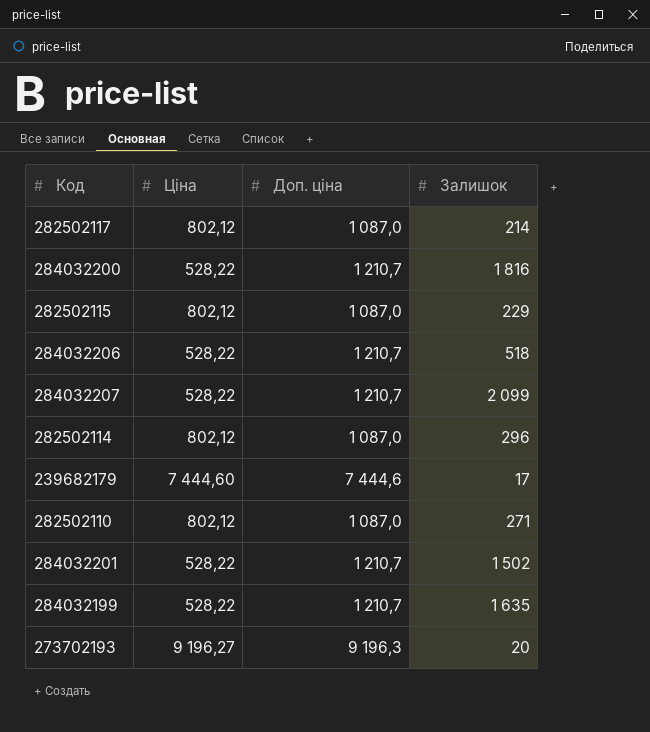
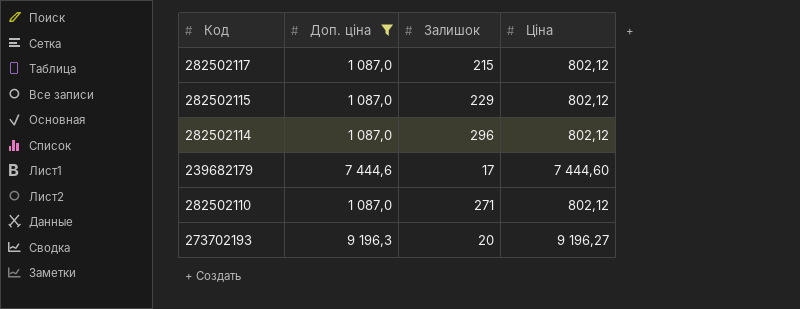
filter: none -> Доп. ціна != 1 210,7
column Ціна | position: 2 -> 4
282502117 | Залишок: 214 -> 215

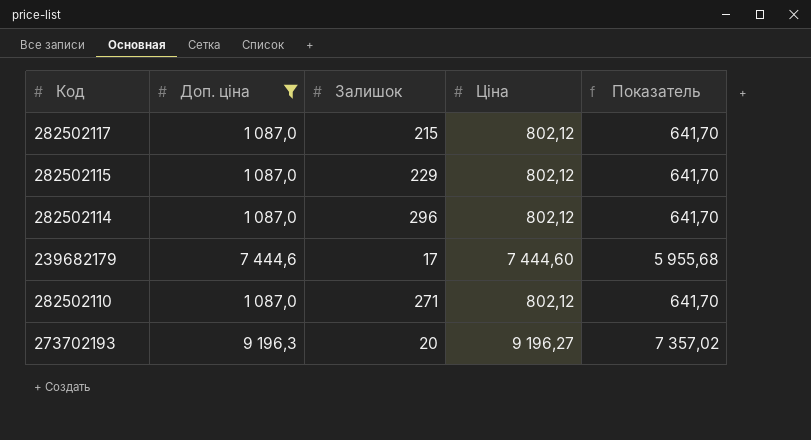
column Показатель | formula: none -> [Ціна] * 0,8

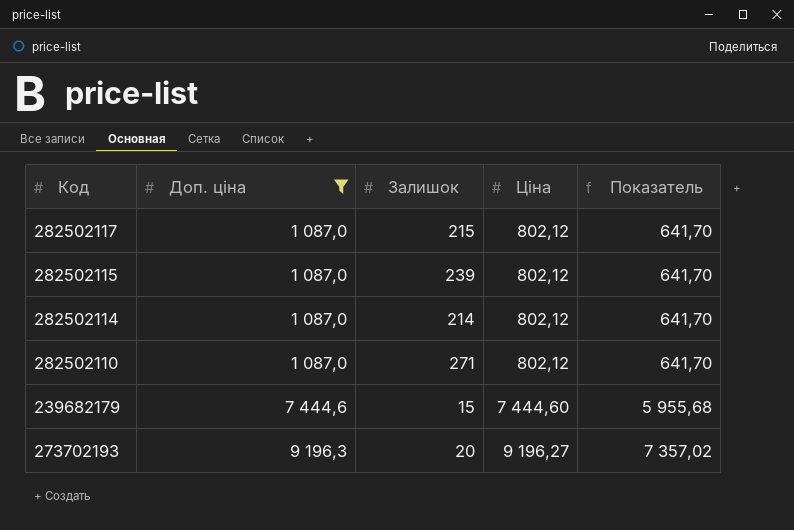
row order: none -> Доп. ціна ascending
282502115 | Залишок: 229 -> 239
282502114 | Залишок: 296 -> 214
239682179 | Залишок: 17 -> 15

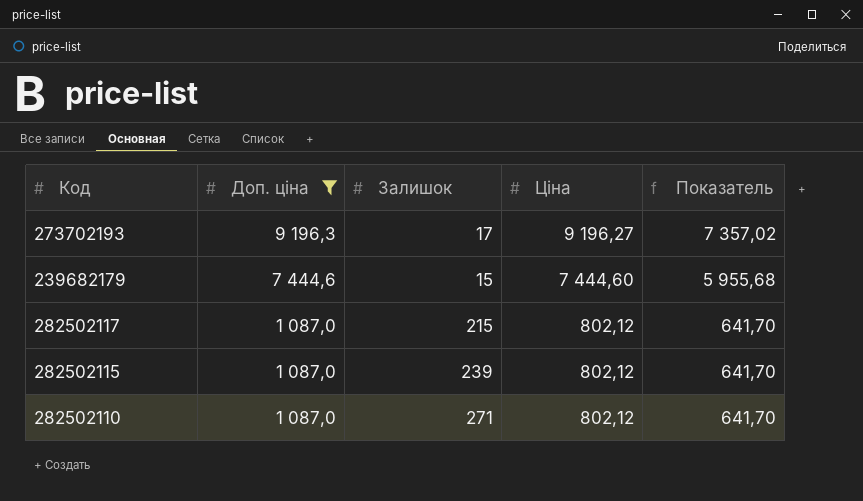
row order: Доп. ціна ascending -> Доп. ціна descending
row 282502114: 1 087,0 | 214 | 802,12 | 641,70 -> none
273702193 | Залишок: 20 -> 17

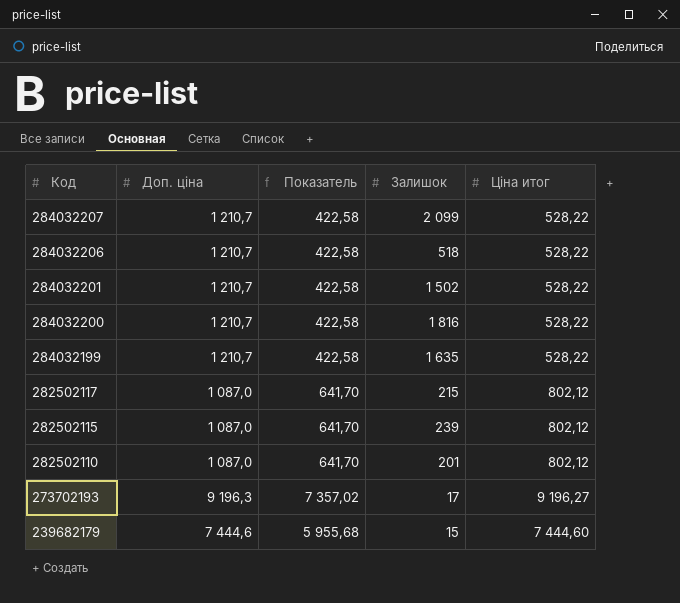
filter: Доп. ціна != 1 210,7 -> none
row order: Доп. ціна descending -> Код descending
column Показатель | position: 5 -> 3
column name: Ціна -> Ціна итог
282502110 | Залишок: 271 -> 201

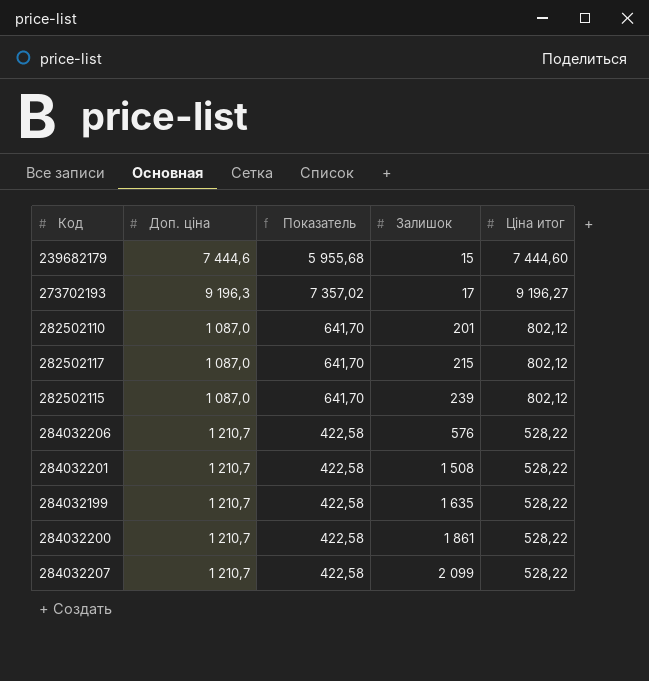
row order: Код descending -> Залишок ascending
284032206 | Залишок: 518 -> 576
284032201 | Залишок: 1 502 -> 1 508
284032200 | Залишок: 1 816 -> 1 861

